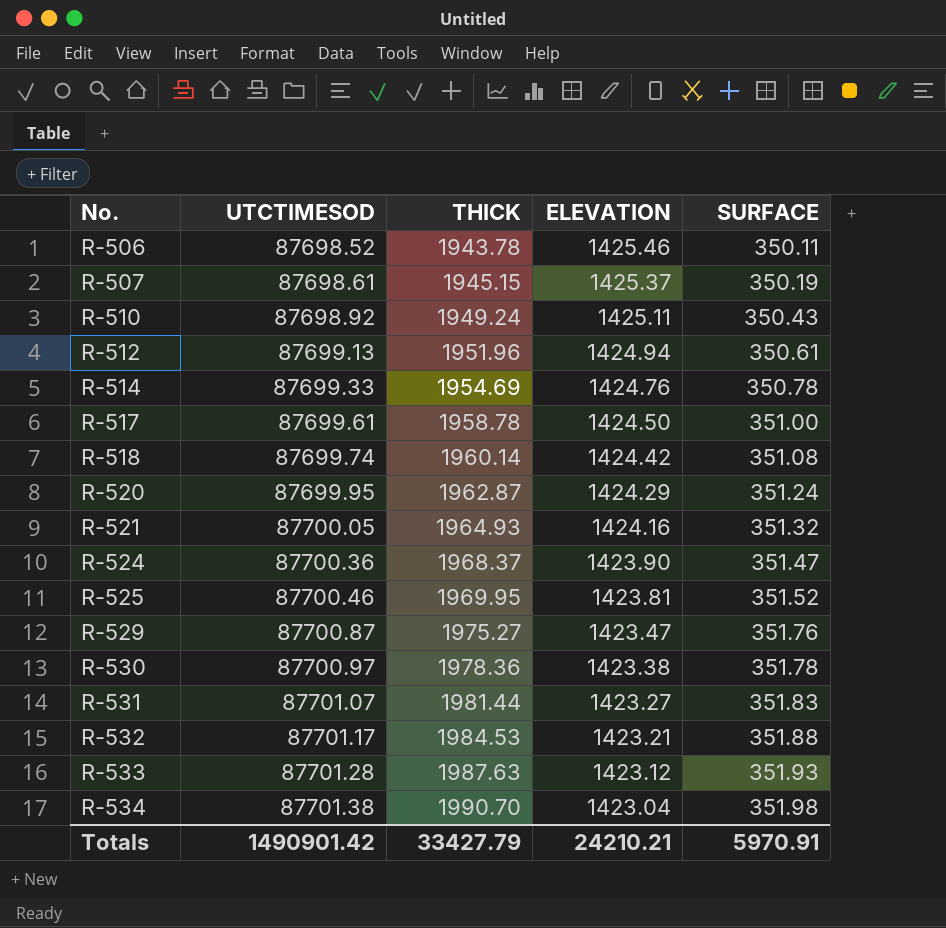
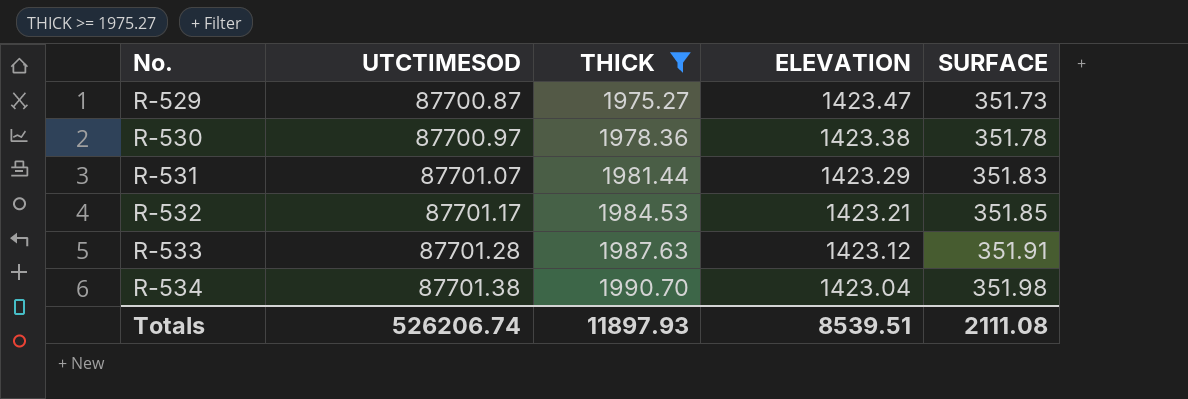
filter: none -> THICK >= 1975.27
R-529 | SURFACE: 351.76 -> 351.73
R-531 | ELEVATION: 1423.27 -> 1423.29
R-532 | SURFACE: 351.88 -> 351.85
R-533 | SURFACE: 351.93 -> 351.91
Totals | UTCTIMESOD: 1490901.42 -> 526206.74
Totals | THICK: 33427.79 -> 11897.93
Totals | ELEVATION: 24210.21 -> 8539.51
Totals | SURFACE: 5970.91 -> 2111.08

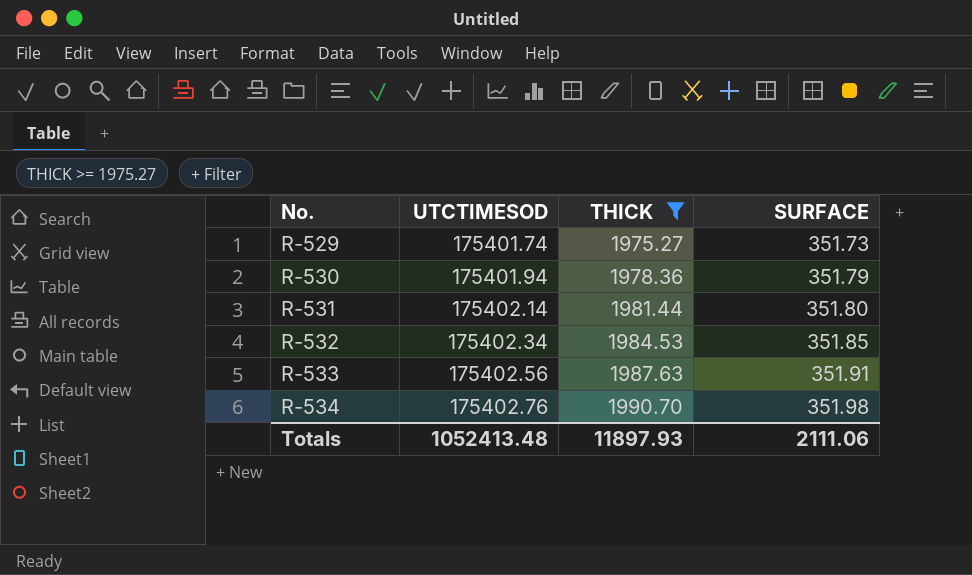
column ELEVATION | position: 4 -> none
R-529 | UTCTIMESOD: 87700.87 -> 175401.74
R-530 | UTCTIMESOD: 87700.97 -> 175401.94
R-530 | SURFACE: 351.78 -> 351.79
R-531 | UTCTIMESOD: 87701.07 -> 175402.14
R-531 | SURFACE: 351.83 -> 351.80
R-532 | UTCTIMESOD: 87701.17 -> 175402.34
R-533 | UTCTIMESOD: 87701.28 -> 175402.56
R-534 | UTCTIMESOD: 87701.38 -> 175402.76
Totals | UTCTIMESOD: 526206.74 -> 1052413.48
Totals | SURFACE: 2111.08 -> 2111.06

